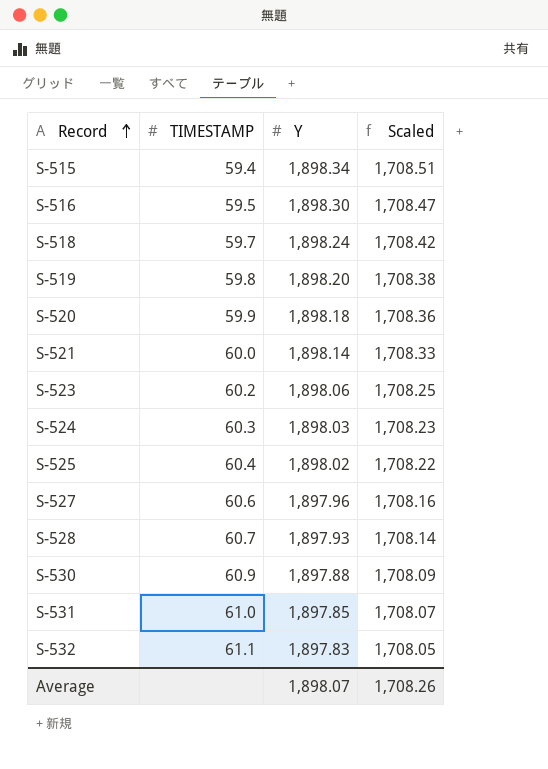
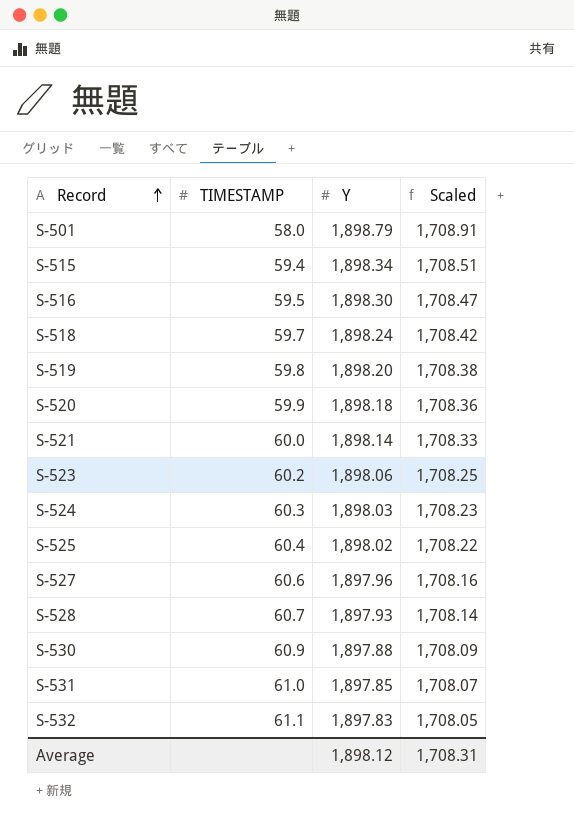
row S-501: none -> 58.0 | 1,898.79 | 1,708.91
Average | Y: 1,898.07 -> 1,898.12
Average | Scaled: 1,708.26 -> 1,708.31

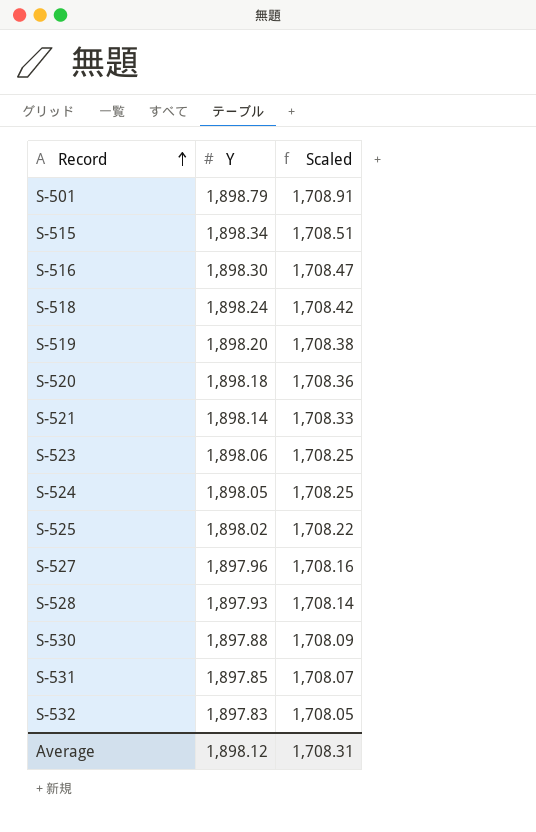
column TIMESTAMP | position: 2 -> none
S-524 | Y: 1,898.03 -> 1,898.05
S-524 | Scaled: 1,708.23 -> 1,708.25

